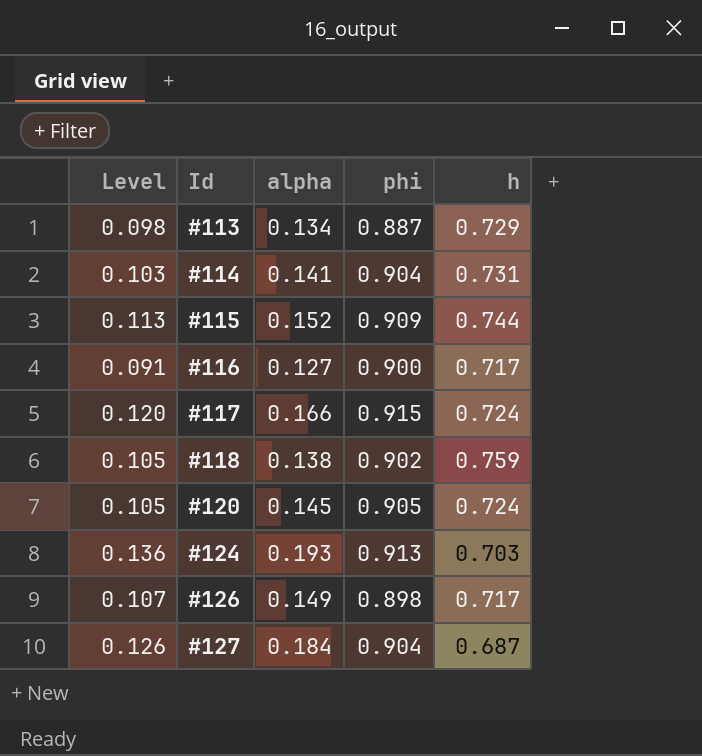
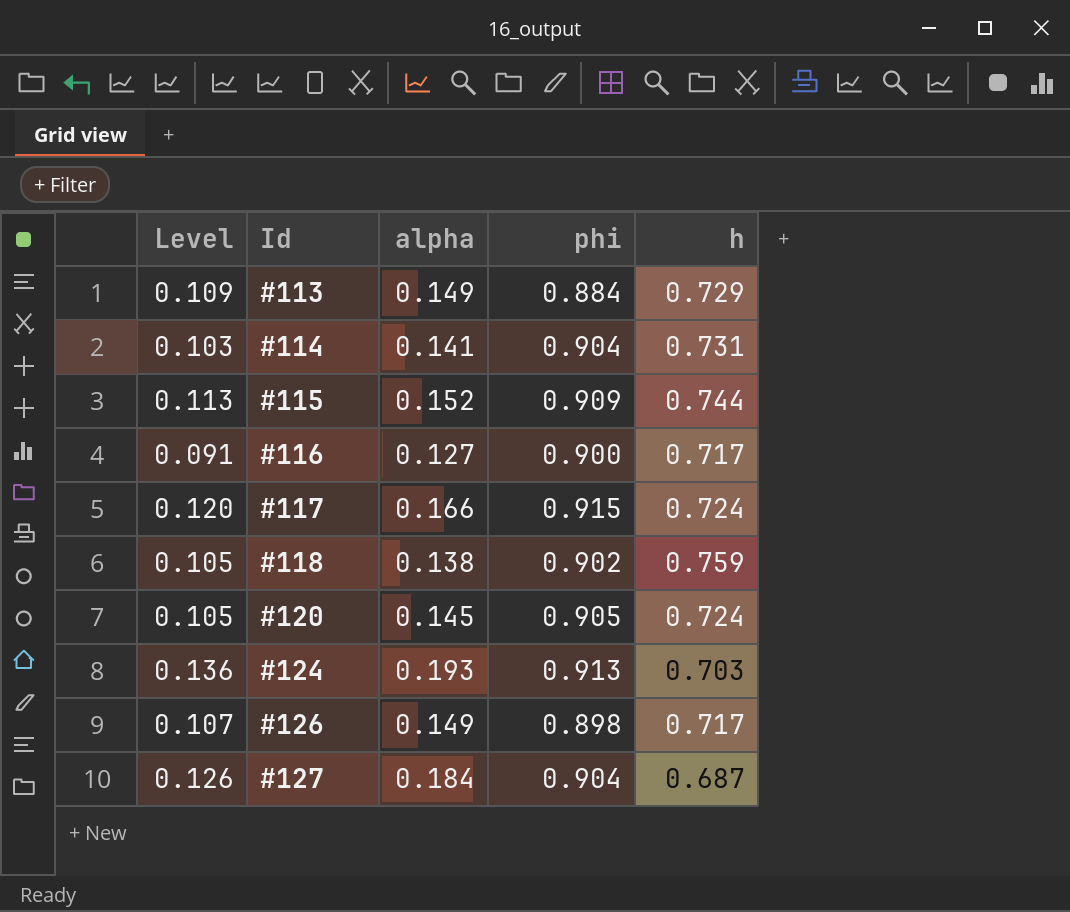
#113 | Level: 0.098 -> 0.109
#113 | alpha: 0.134 -> 0.149
#113 | phi: 0.887 -> 0.884

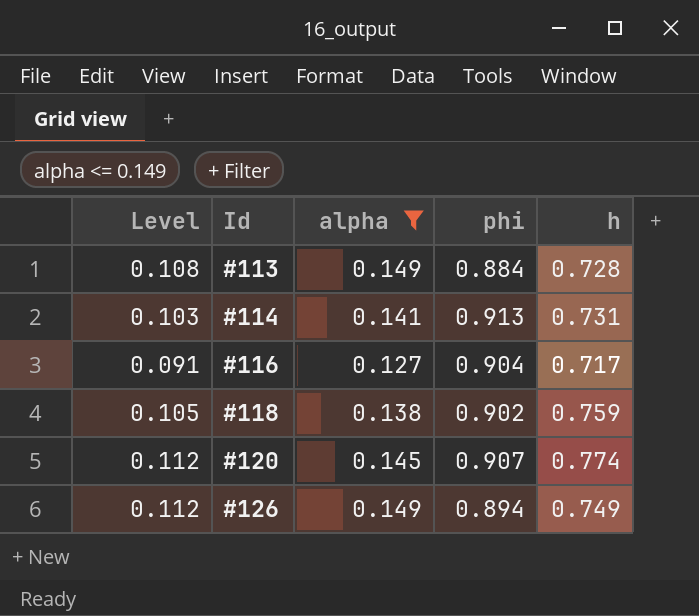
filter: none -> alpha <= 0.149
#113 | Level: 0.109 -> 0.108
#113 | h: 0.729 -> 0.728
#114 | phi: 0.904 -> 0.913
#116 | phi: 0.900 -> 0.904
#120 | Level: 0.105 -> 0.112
#120 | phi: 0.905 -> 0.907
#120 | h: 0.724 -> 0.774
#126 | Level: 0.107 -> 0.112
#126 | phi: 0.898 -> 0.894
#126 | h: 0.717 -> 0.749

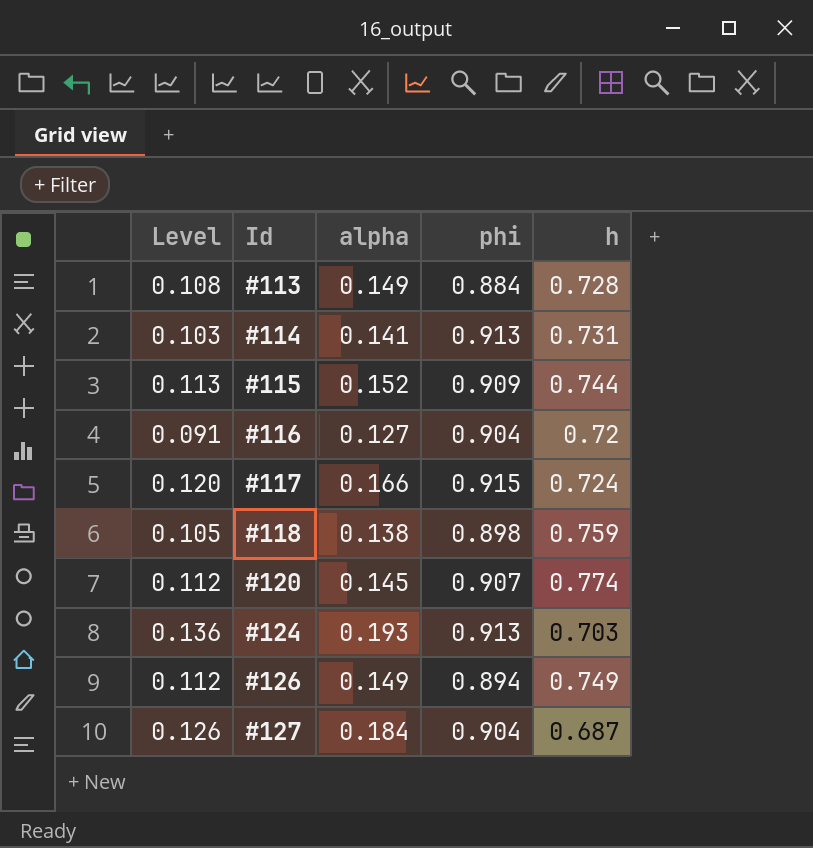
filter: alpha <= 0.149 -> none
#116 | h: 0.717 -> 0.72
#118 | phi: 0.902 -> 0.898

